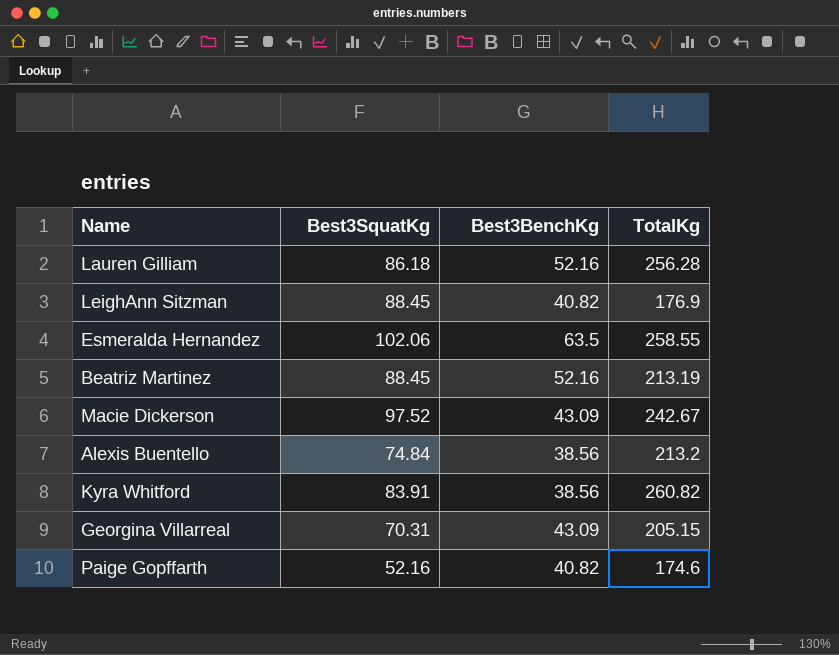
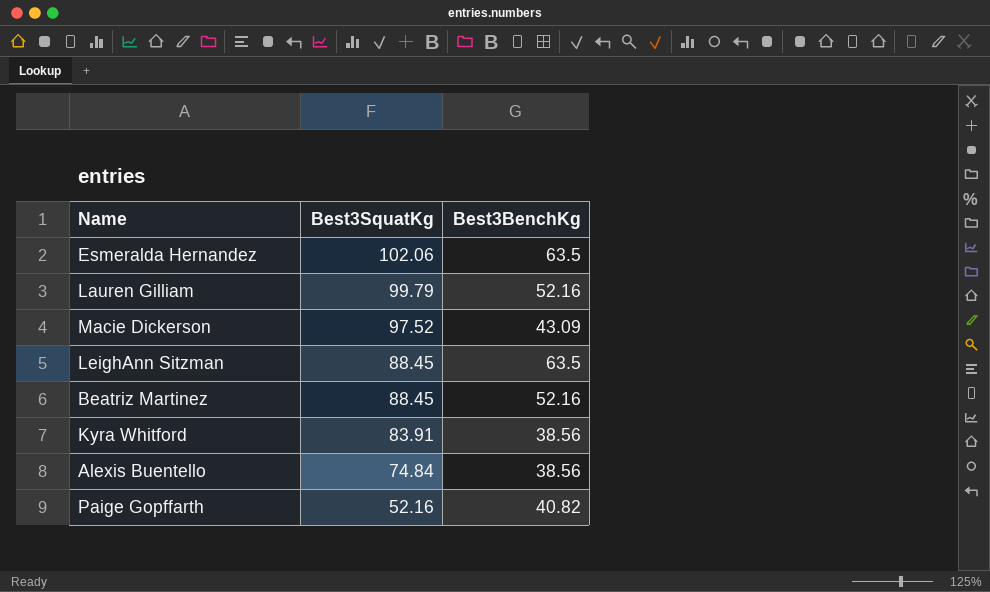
row order: none -> Best3SquatKg descending
column TotalKg | position: 4 -> none
row Georgina Villarreal: 70.31 | 43.09 | 205.15 -> none
Lauren Gilliam | Best3SquatKg: 86.18 -> 99.79
LeighAnn Sitzman | Best3BenchKg: 40.82 -> 63.5

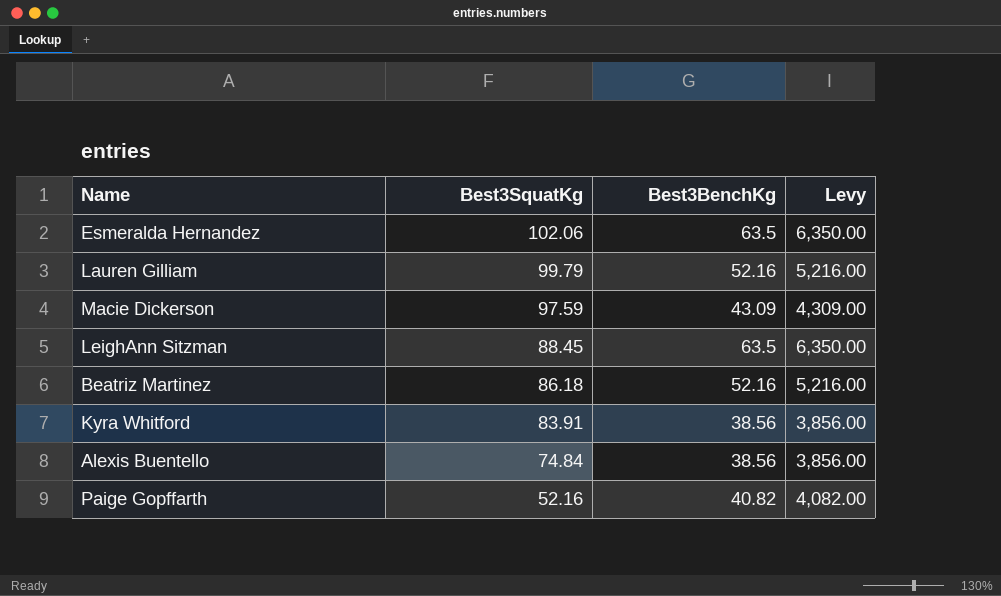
column Levy | formula: none -> [Best3BenchKg] * 100
Macie Dickerson | Best3SquatKg: 97.52 -> 97.59
Beatriz Martinez | Best3SquatKg: 88.45 -> 86.18

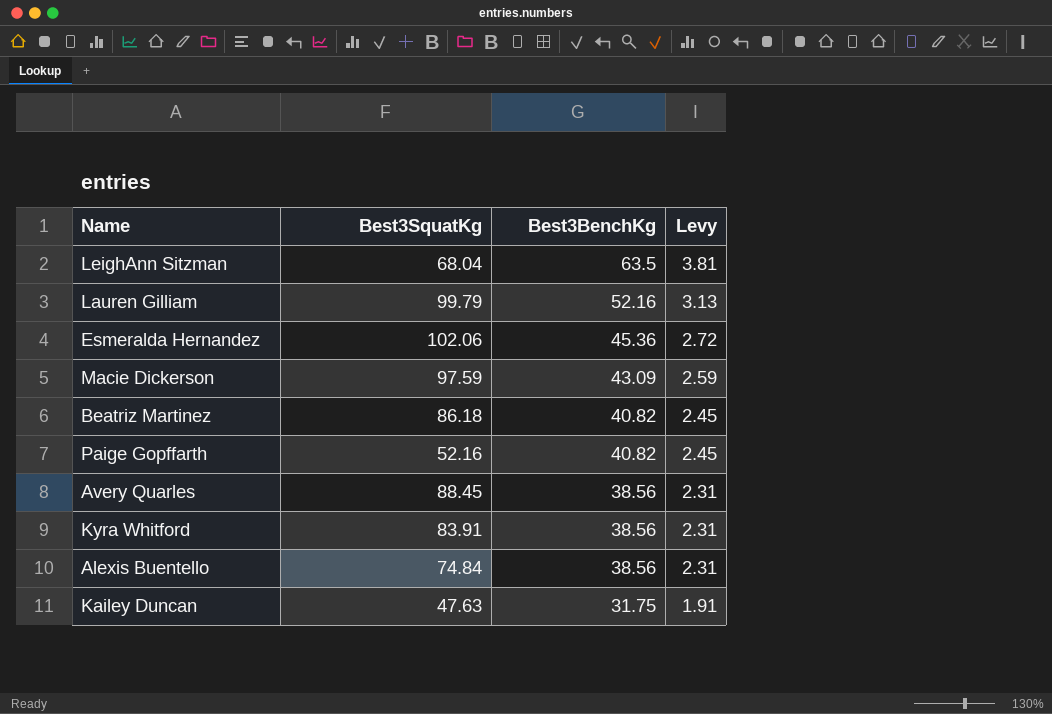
row order: Best3SquatKg descending -> Best3BenchKg descending
column Levy | formula: [Best3BenchKg] * 100 -> [Best3BenchKg] * 0.06
LeighAnn Sitzman | Best3SquatKg: 88.45 -> 68.04
Esmeralda Hernandez | Best3BenchKg: 63.5 -> 45.36
Beatriz Martinez | Best3BenchKg: 52.16 -> 40.82
row Avery Quarles: none -> 88.45 | 38.56 | 2.31
row Kailey Duncan: none -> 47.63 | 31.75 | 1.91

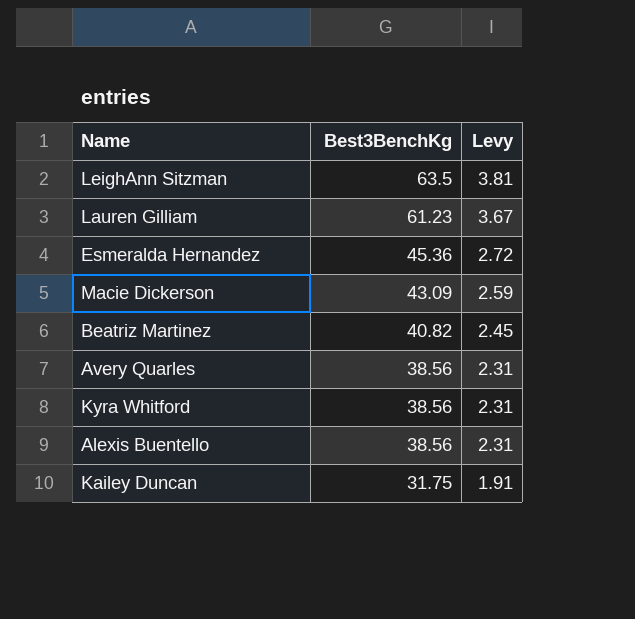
column Best3SquatKg | position: 2 -> none
row Paige Gopffarth: 52.16 | 40.82 | 2.45 -> none
Lauren Gilliam | Best3BenchKg: 52.16 -> 61.23
Lauren Gilliam | Levy: 3.13 -> 3.67

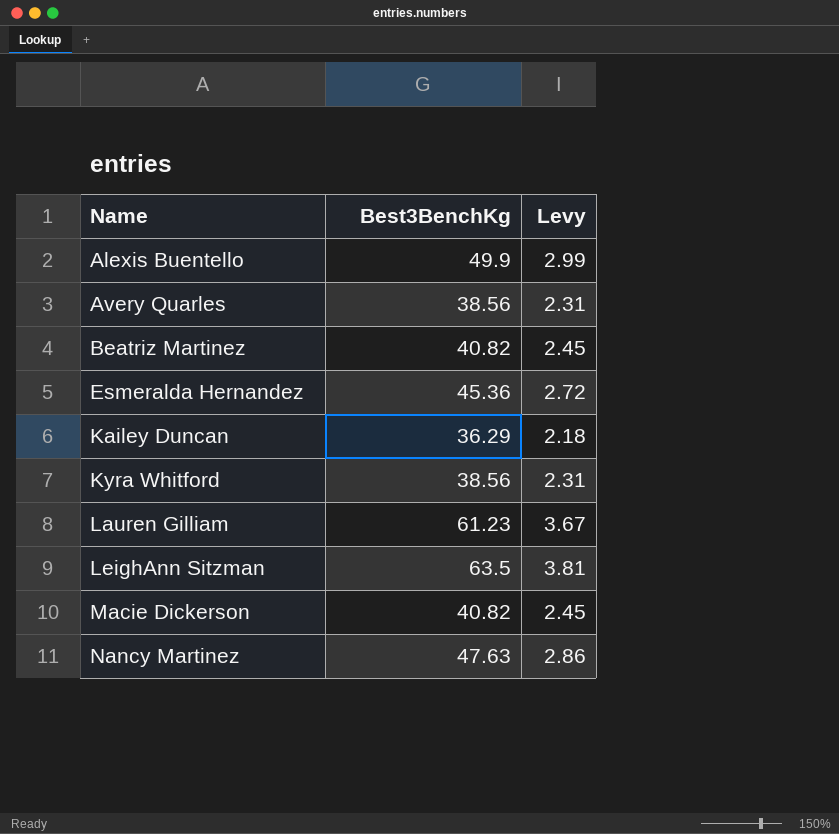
row order: Best3BenchKg descending -> Name ascending
Alexis Buentello | Best3BenchKg: 38.56 -> 49.9
Alexis Buentello | Levy: 2.31 -> 2.99
Kailey Duncan | Best3BenchKg: 31.75 -> 36.29
Kailey Duncan | Levy: 1.91 -> 2.18
Macie Dickerson | Best3BenchKg: 43.09 -> 40.82
Macie Dickerson | Levy: 2.59 -> 2.45
row Nancy Martinez: none -> 47.63 | 2.86

